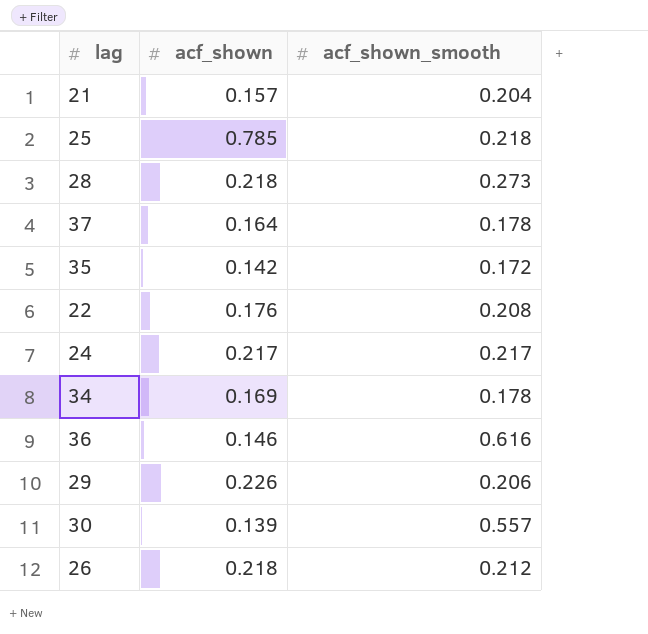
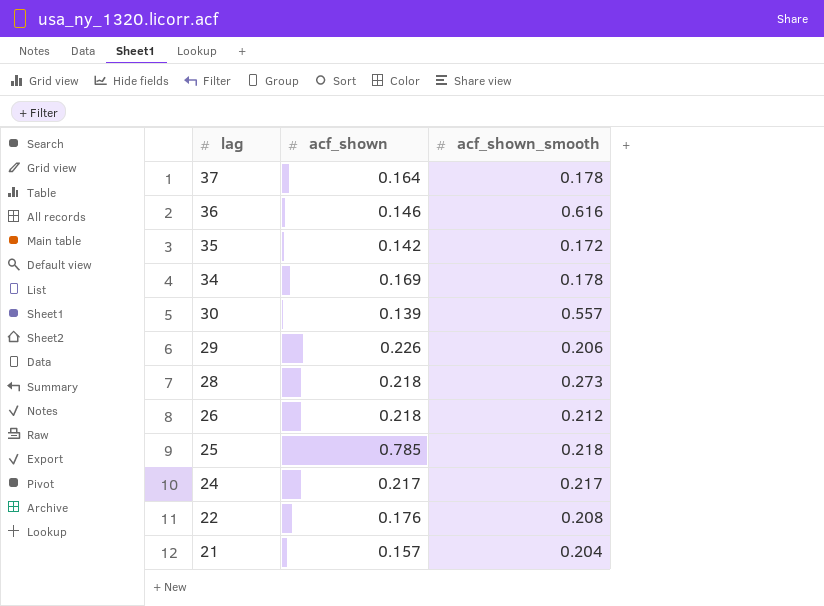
row order: none -> lag descending

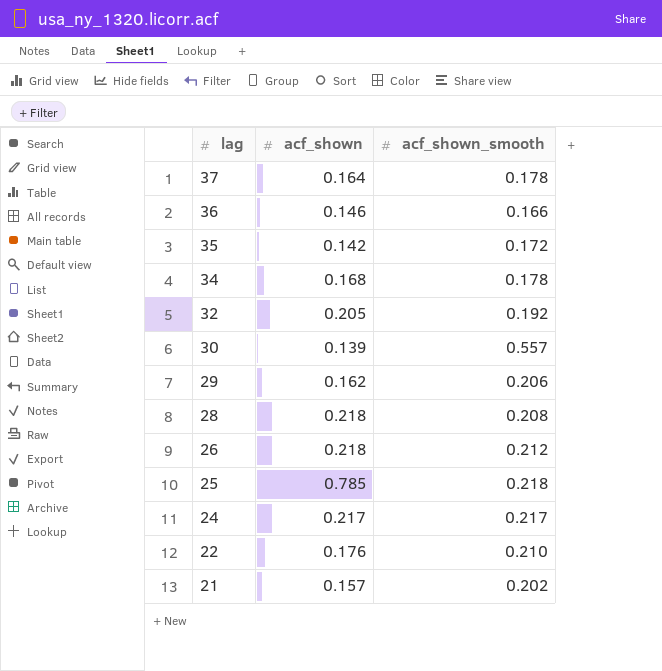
36 | acf_shown_smooth: 0.616 -> 0.166
34 | acf_shown: 0.169 -> 0.168
row 32: none -> 0.205 | 0.192
29 | acf_shown: 0.226 -> 0.162
28 | acf_shown_smooth: 0.273 -> 0.208
22 | acf_shown_smooth: 0.208 -> 0.210
21 | acf_shown_smooth: 0.204 -> 0.202

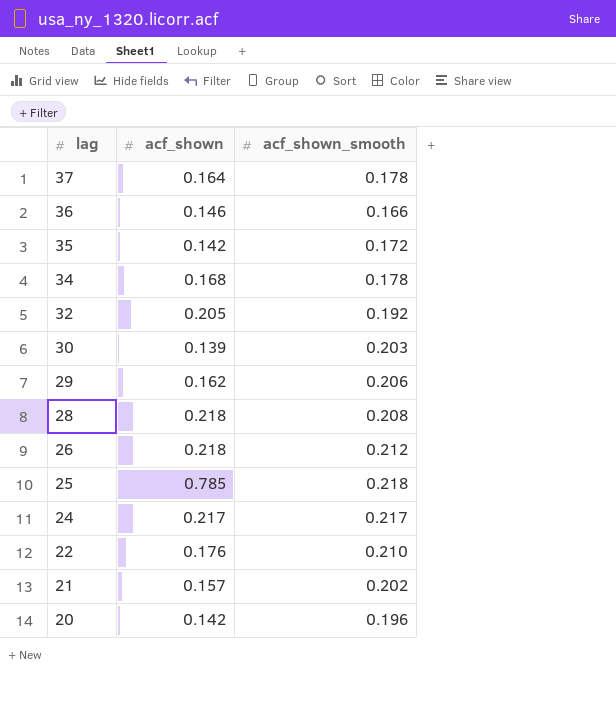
30 | acf_shown_smooth: 0.557 -> 0.203
row 20: none -> 0.142 | 0.196

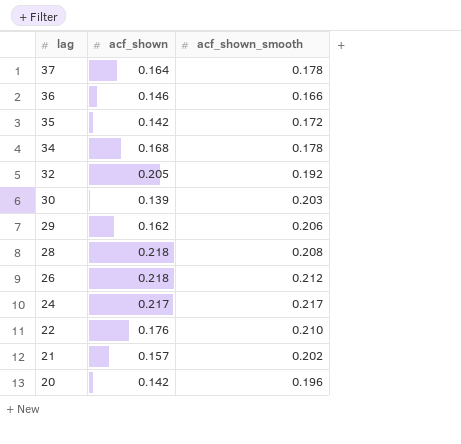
row 25: 0.785 | 0.218 -> none

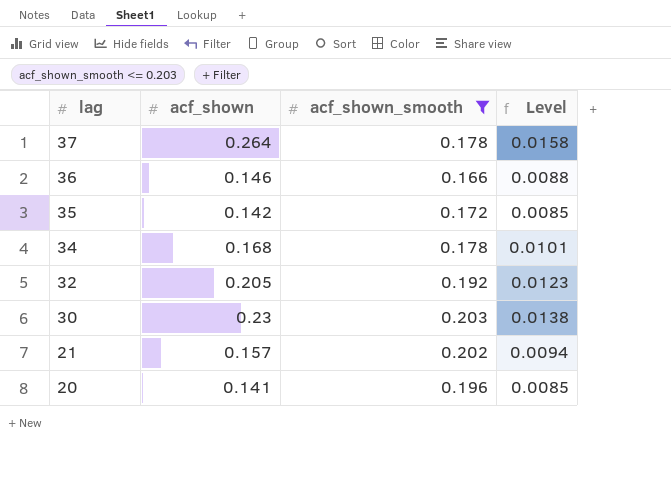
filter: none -> acf_shown_smooth <= 0.203
column Level | formula: none -> [acf_shown] * 0.06
37 | acf_shown: 0.164 -> 0.264
30 | acf_shown: 0.139 -> 0.23
20 | acf_shown: 0.142 -> 0.141

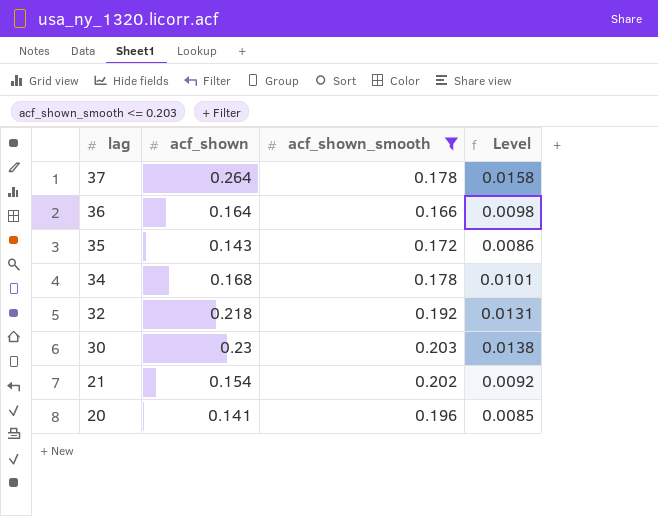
36 | acf_shown: 0.146 -> 0.164
36 | Level: 0.0088 -> 0.0098
35 | acf_shown: 0.142 -> 0.143
35 | Level: 0.0085 -> 0.0086
32 | acf_shown: 0.205 -> 0.218
32 | Level: 0.0123 -> 0.0131
21 | acf_shown: 0.157 -> 0.154
21 | Level: 0.0094 -> 0.0092

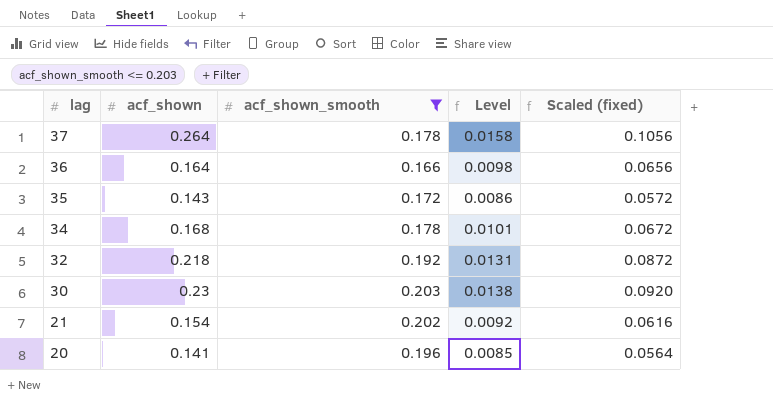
column Scaled (fixed) | formula: none -> [acf_shown] * 0.4

